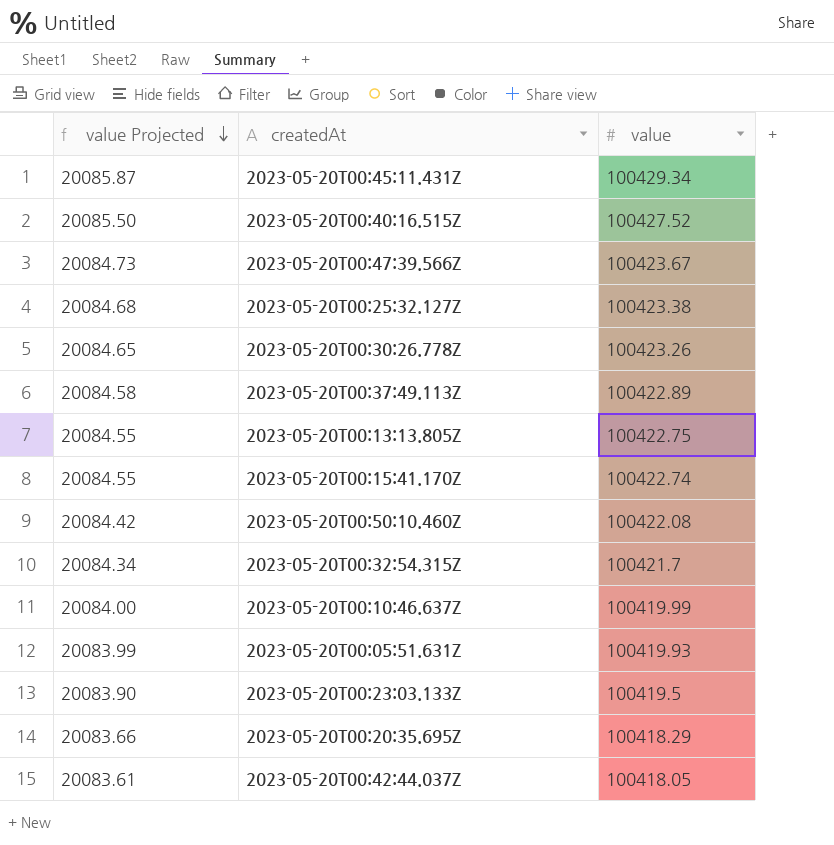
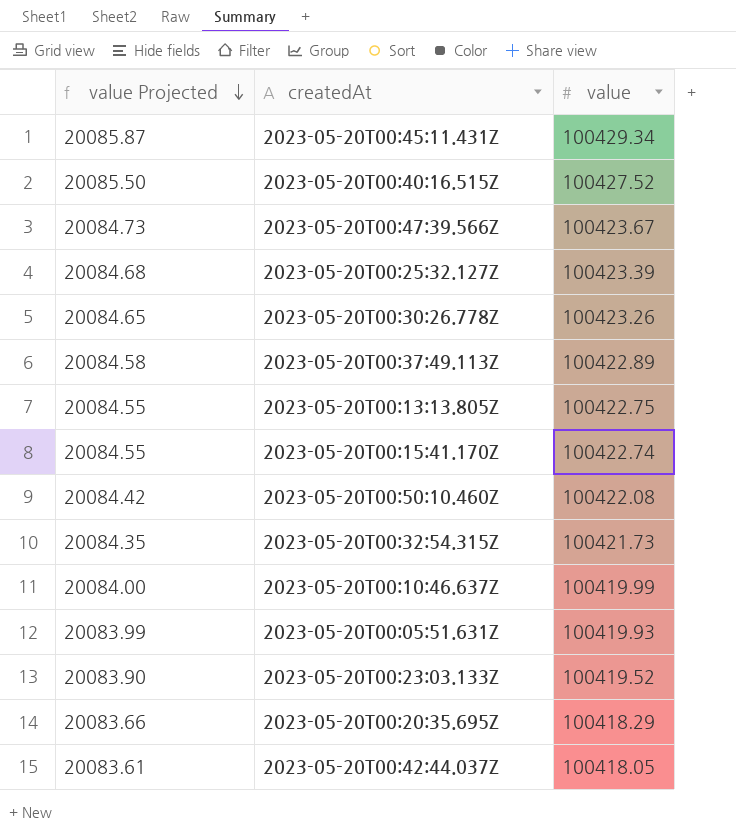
2023-05-20T00:25:32.127Z | value: 100423.38 -> 100423.39
2023-05-20T00:32:54.315Z | value Projected: 20084.34 -> 20084.35
2023-05-20T00:32:54.315Z | value: 100421.7 -> 100421.73
2023-05-20T00:23:03.133Z | value: 100419.5 -> 100419.52

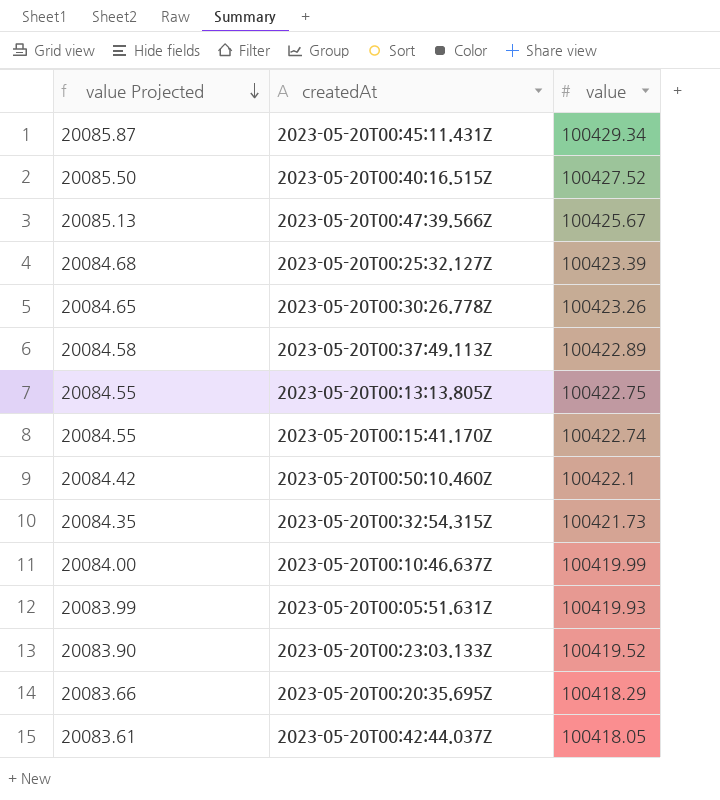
2023-05-20T00:47:39.566Z | value Projected: 20084.73 -> 20085.13
2023-05-20T00:47:39.566Z | value: 100423.67 -> 100425.67
2023-05-20T00:50:10.460Z | value: 100422.08 -> 100422.1

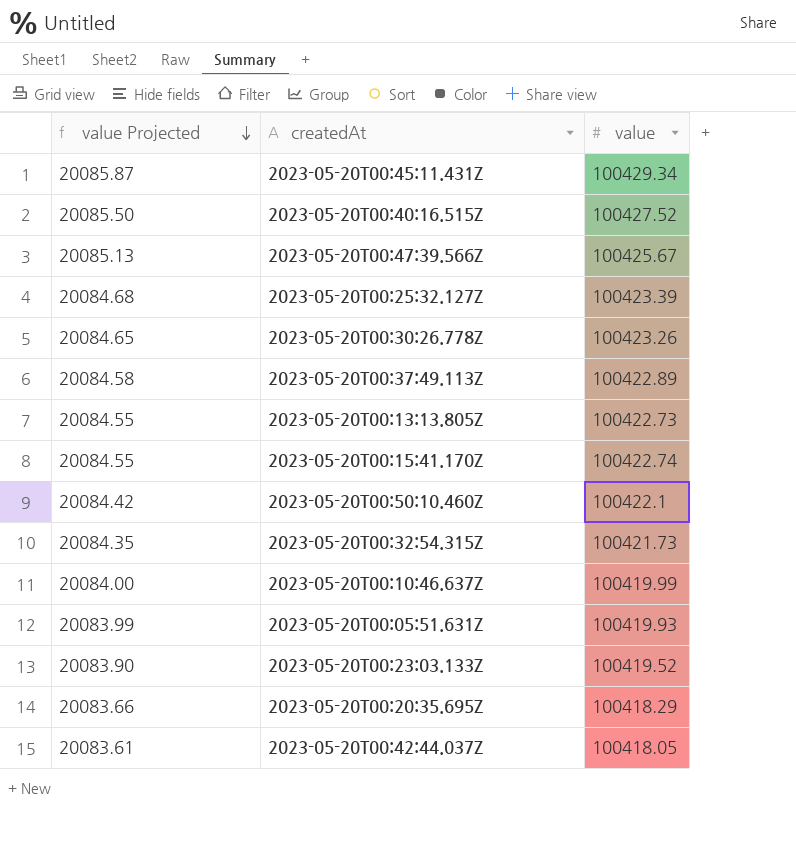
2023-05-20T00:13:13.805Z | value: 100422.75 -> 100422.73

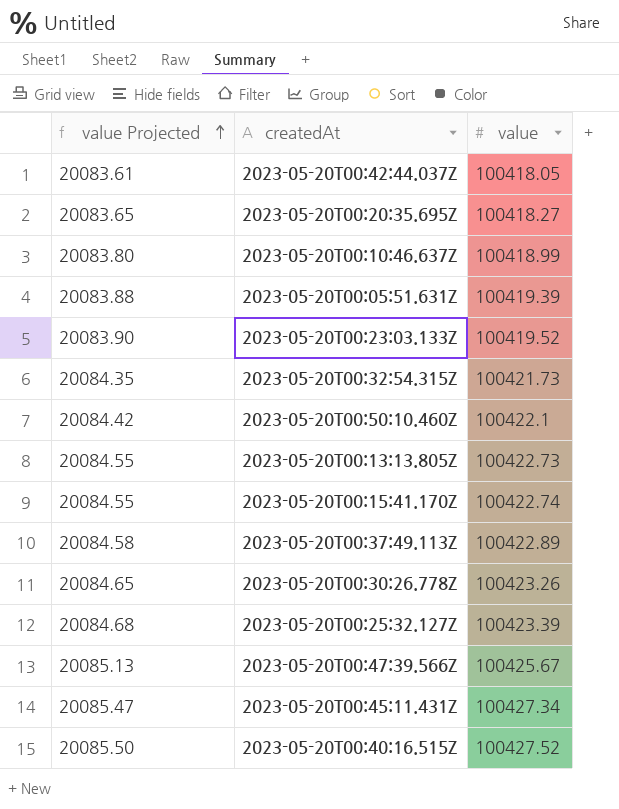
row order: value Projected descending -> value Projected ascending
2023-05-20T00:20:35.695Z | value Projected: 20083.66 -> 20083.65
2023-05-20T00:20:35.695Z | value: 100418.29 -> 100418.27
2023-05-20T00:10:46.637Z | value Projected: 20084.00 -> 20083.80
2023-05-20T00:10:46.637Z | value: 100419.99 -> 100418.99
2023-05-20T00:05:51.631Z | value Projected: 20083.99 -> 20083.88
2023-05-20T00:05:51.631Z | value: 100419.93 -> 100419.39
2023-05-20T00:45:11.431Z | value Projected: 20085.87 -> 20085.47
2023-05-20T00:45:11.431Z | value: 100429.34 -> 100427.34

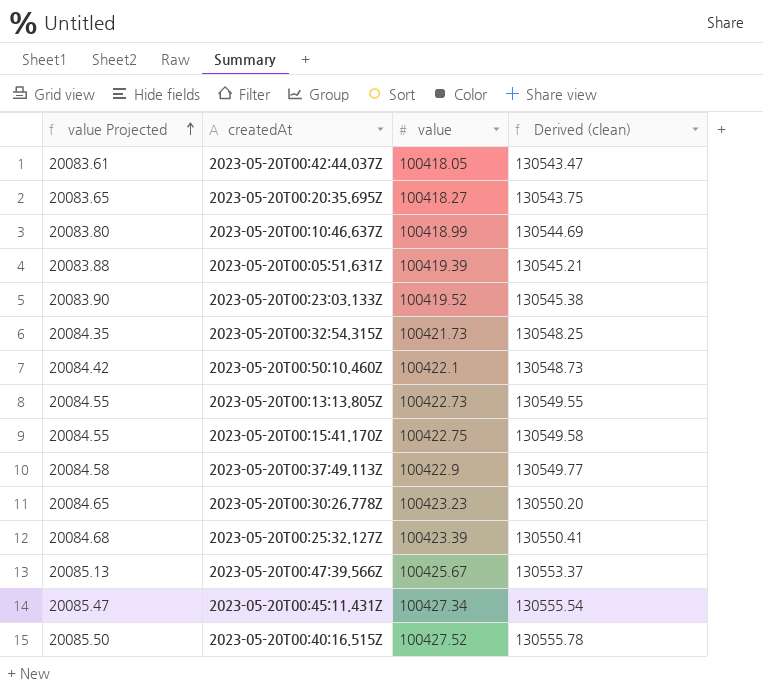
column Derived (clean) | formula: none -> [value] * 1.3
2023-05-20T00:15:41.170Z | value: 100422.74 -> 100422.75
2023-05-20T00:37:49.113Z | value: 100422.89 -> 100422.9
2023-05-20T00:30:26.778Z | value: 100423.26 -> 100423.23

